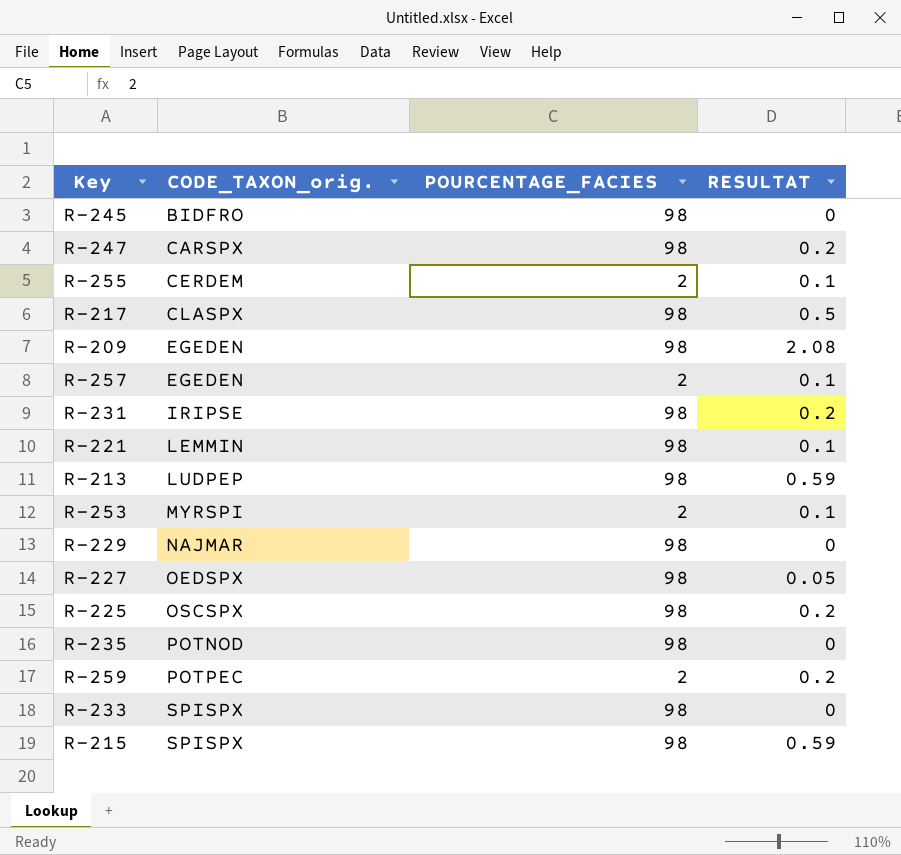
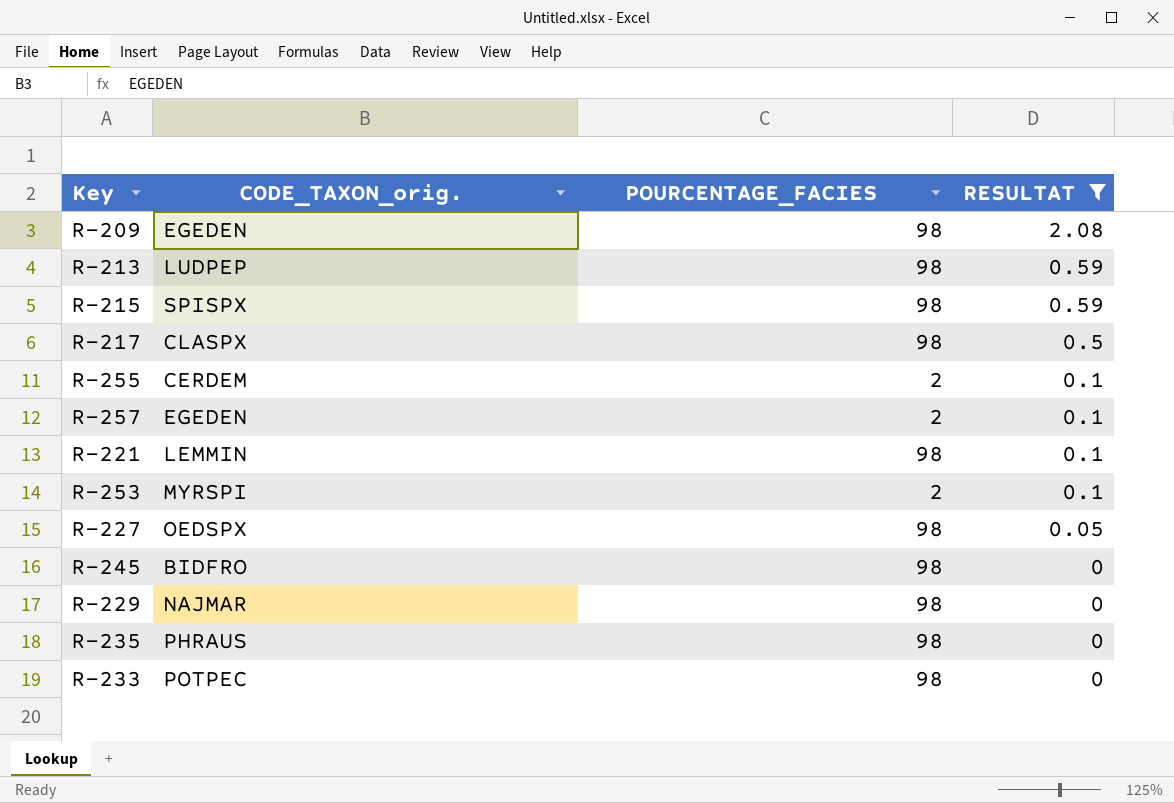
filter: none -> RESULTAT != 0.2
row order: CODE_TAXON_orig. ascending -> RESULTAT descending
R-235 | CODE_TAXON_orig.: POTNOD -> PHRAUS
R-233 | CODE_TAXON_orig.: SPISPX -> POTPEC

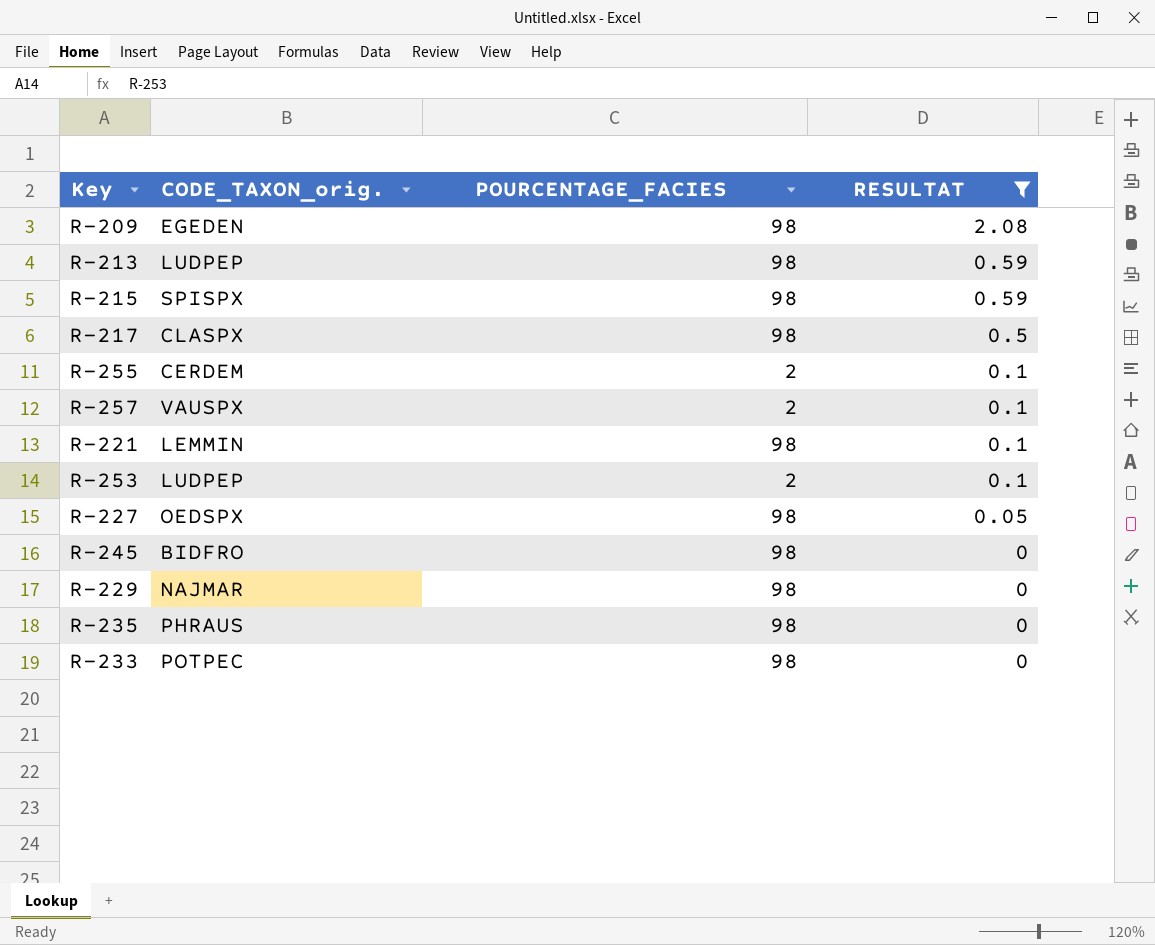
R-257 | CODE_TAXON_orig.: EGEDEN -> VAUSPX
R-253 | CODE_TAXON_orig.: MYRSPI -> LUDPEP

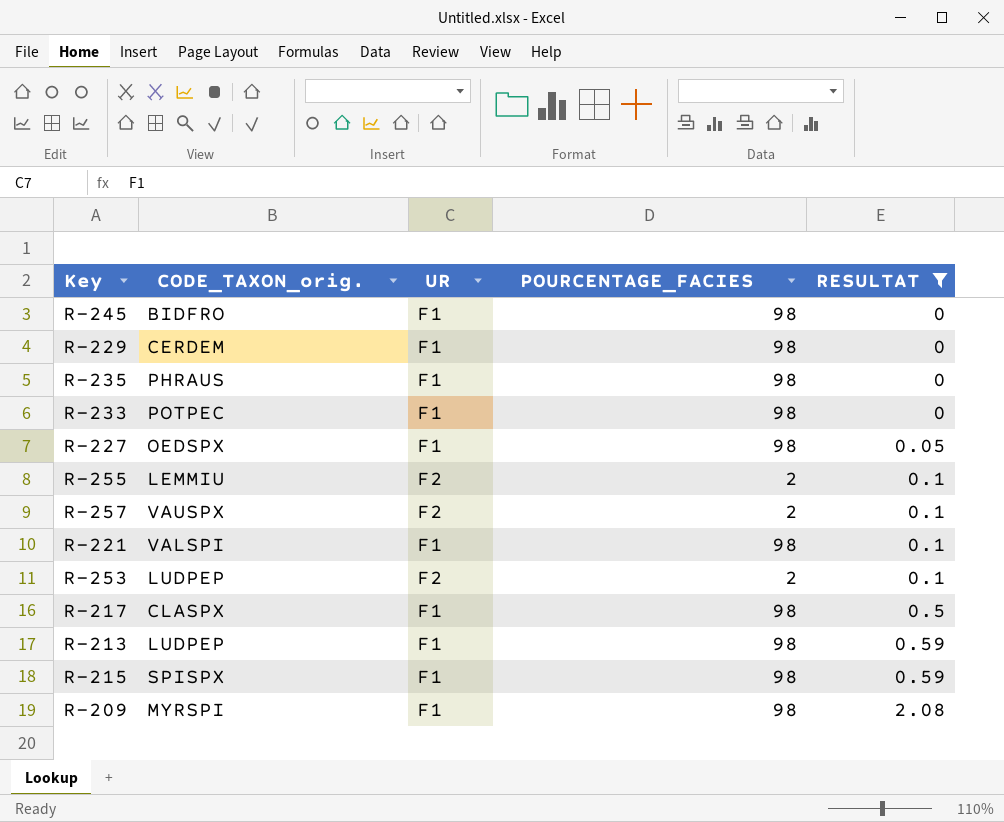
row order: RESULTAT descending -> RESULTAT ascending
column UR | position: none -> 3
R-229 | CODE_TAXON_orig.: NAJMAR -> CERDEM
R-255 | CODE_TAXON_orig.: CERDEM -> LEMMIU
R-221 | CODE_TAXON_orig.: LEMMIN -> VALSPI
R-209 | CODE_TAXON_orig.: EGEDEN -> MYRSPI

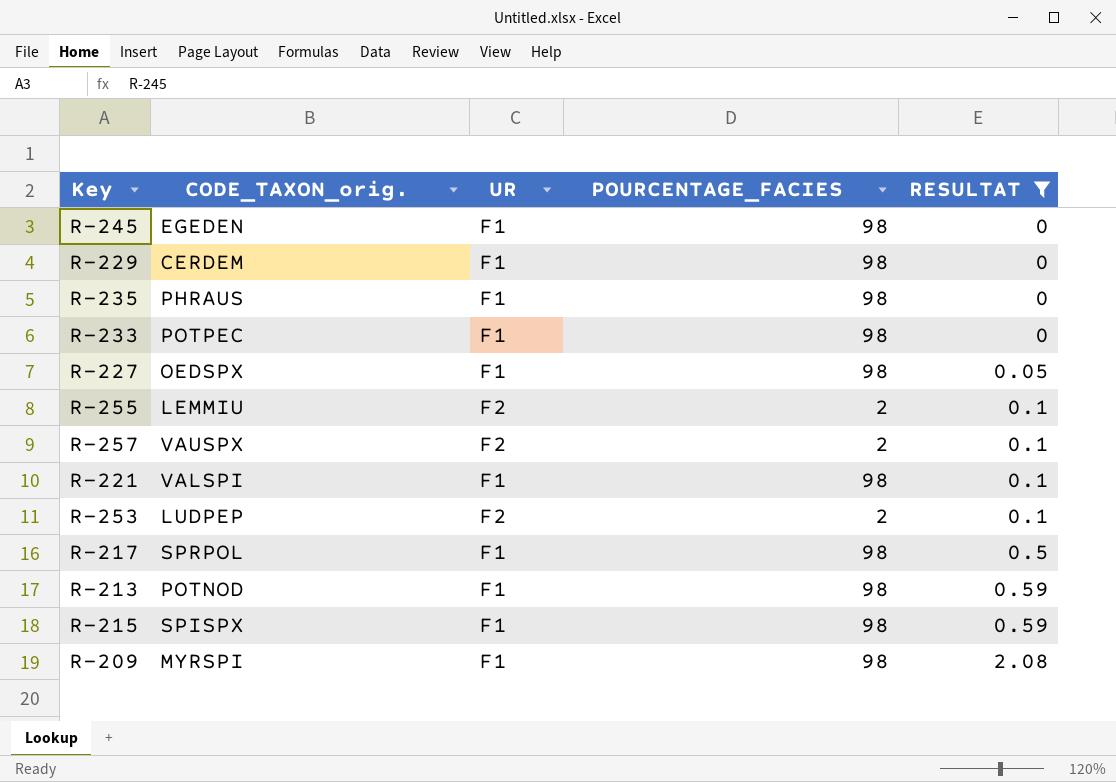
R-245 | CODE_TAXON_orig.: BIDFRO -> EGEDEN
R-217 | CODE_TAXON_orig.: CLASPX -> SPRPOL
R-213 | CODE_TAXON_orig.: LUDPEP -> POTNOD

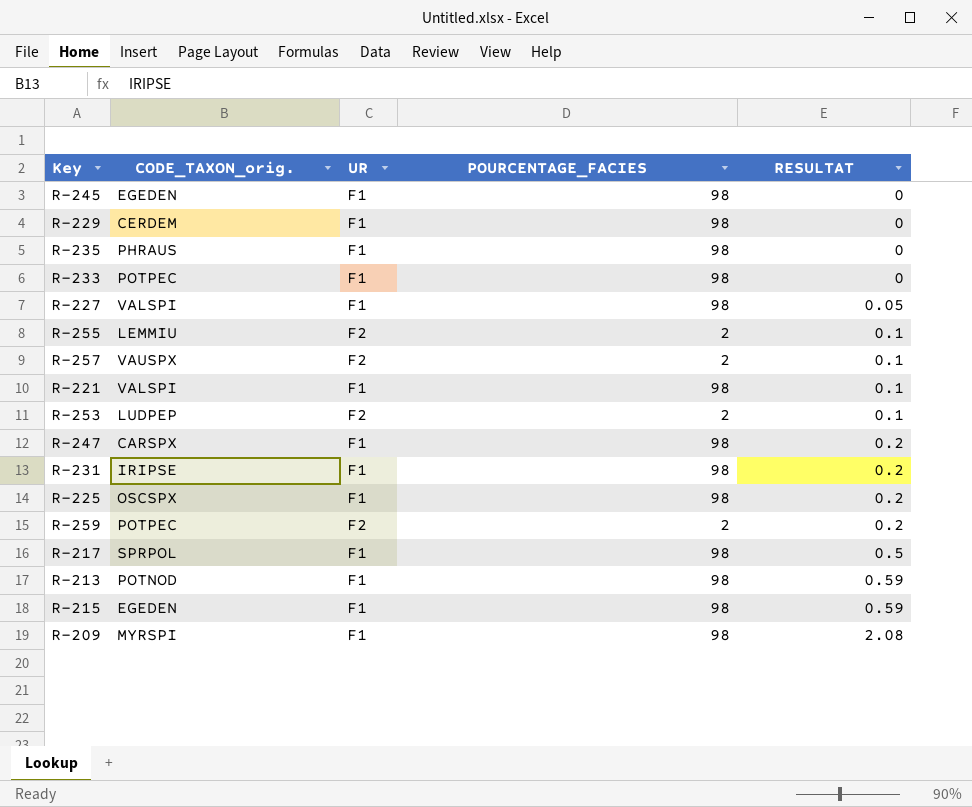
filter: RESULTAT != 0.2 -> none
R-227 | CODE_TAXON_orig.: OEDSPX -> VALSPI
R-215 | CODE_TAXON_orig.: SPISPX -> EGEDEN

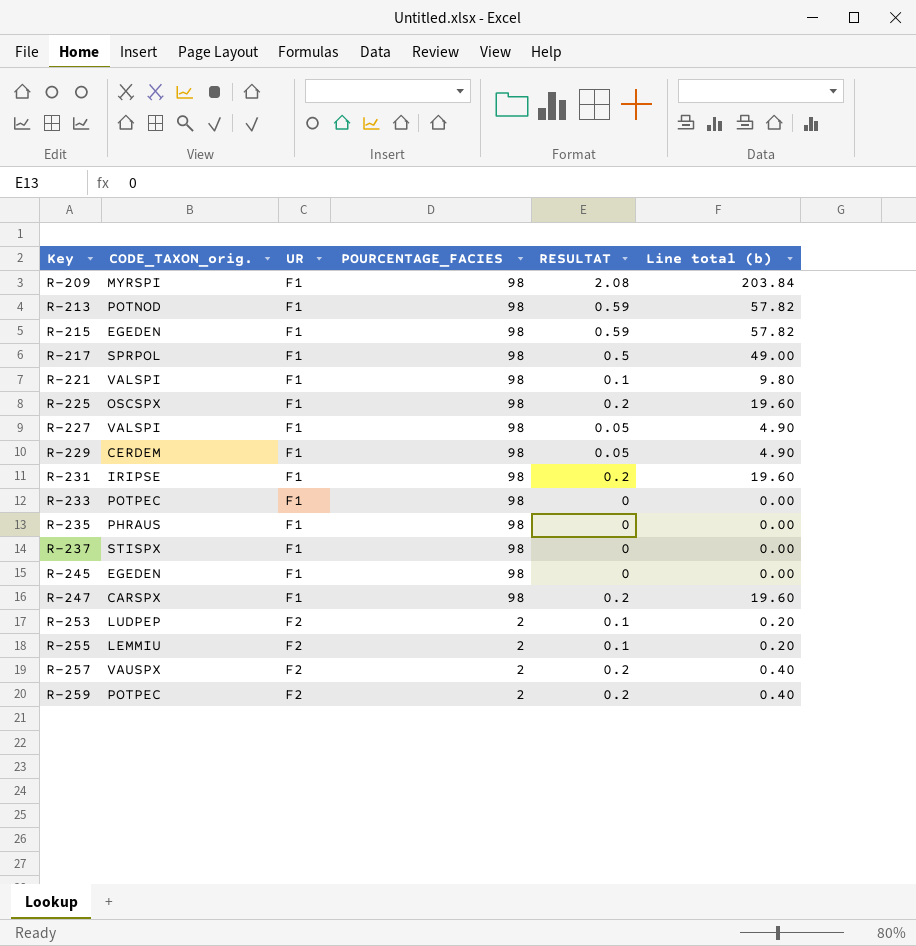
row order: RESULTAT ascending -> Key ascending
column Line total (b) | formula: none -> [POURCENTAGE_FACIES] * [RESULTAT]
R-229 | RESULTAT: 0 -> 0.05
row R-237: none -> STISPX | F1 | 98 | 0 | 0.00
R-257 | RESULTAT: 0.1 -> 0.2

